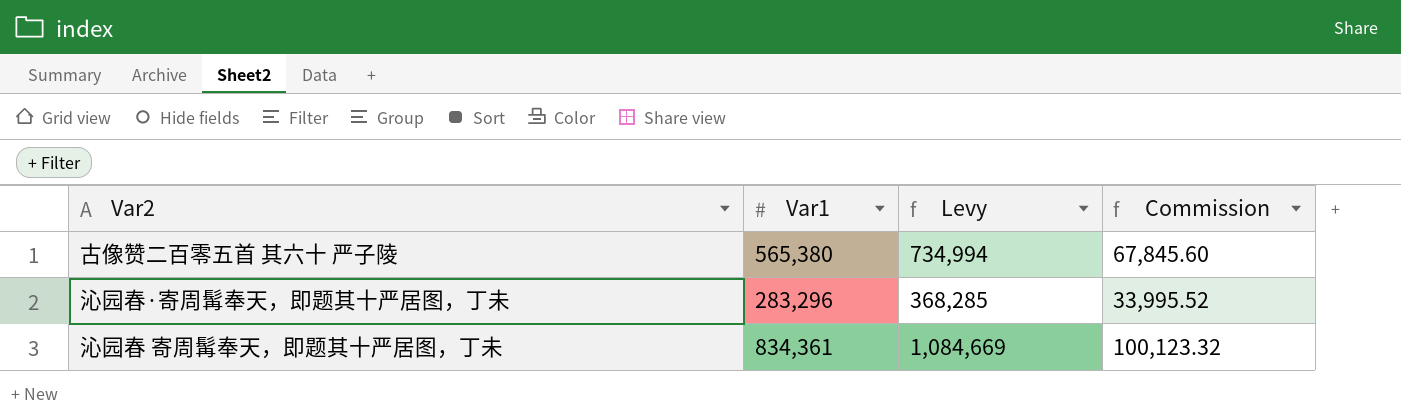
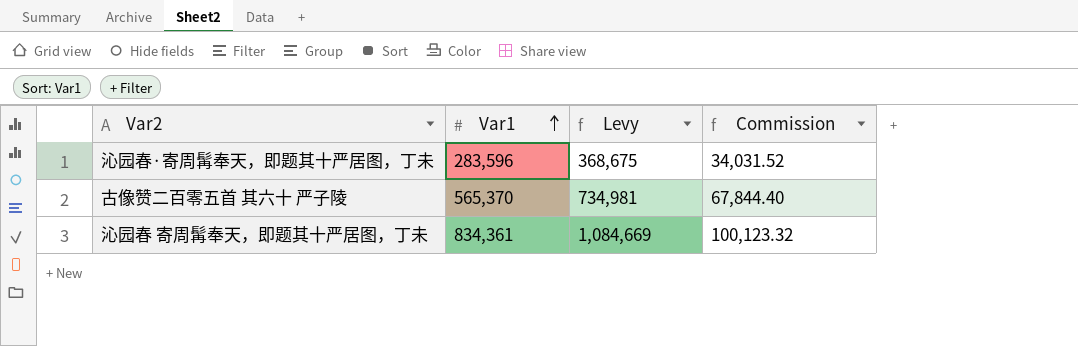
row order: none -> Var1 ascending
沁园春·寄周髯奉天，即题其十严居图，丁未 | Var1: 283,296 -> 283,596
沁园春·寄周髯奉天，即题其十严居图，丁未 | Levy: 368,285 -> 368,675
沁园春·寄周髯奉天，即题其十严居图，丁未 | Commission: 33,995.52 -> 34,031.52
古像赞二百零五首 其六十 严子陵 | Var1: 565,380 -> 565,370
古像赞二百零五首 其六十 严子陵 | Levy: 734,994 -> 734,981
古像赞二百零五首 其六十 严子陵 | Commission: 67,845.60 -> 67,844.40

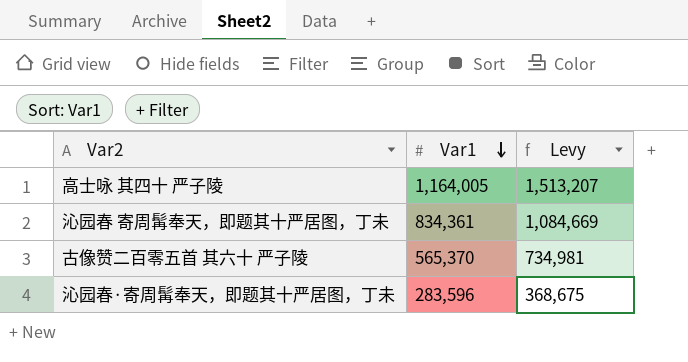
row order: Var1 ascending -> Var1 descending
column Commission | formula: [Var1] * 0.12 -> none
row 高士咏 其四十 严子陵: none -> 1,164,005 | 1,513,207

